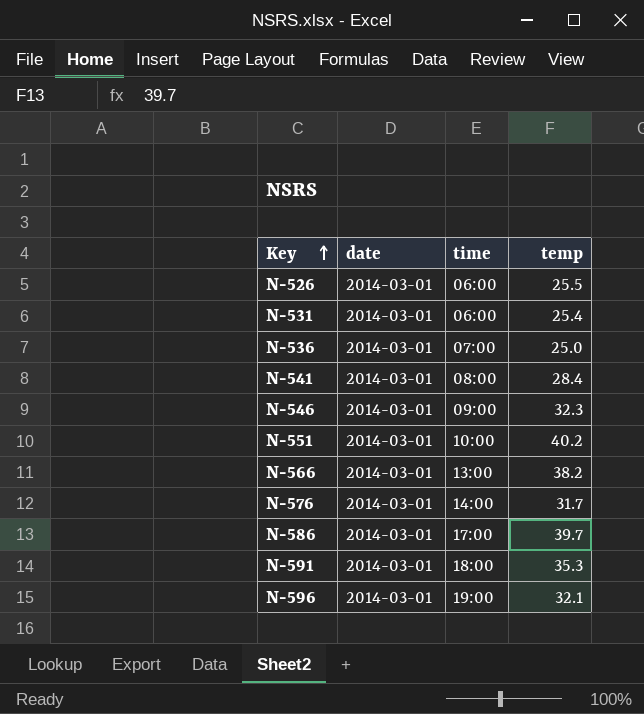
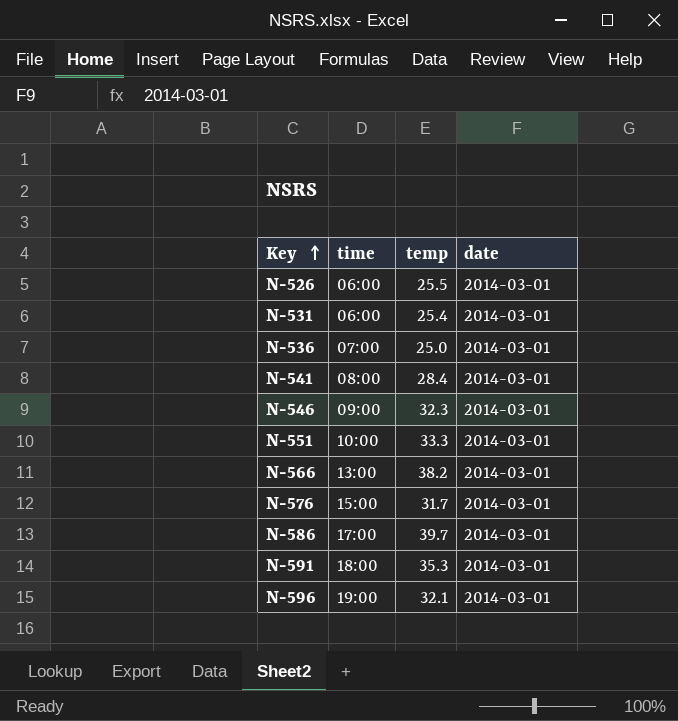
column date | position: 2 -> 4
N-551 | temp: 40.2 -> 33.3
N-576 | time: 14:00 -> 15:00

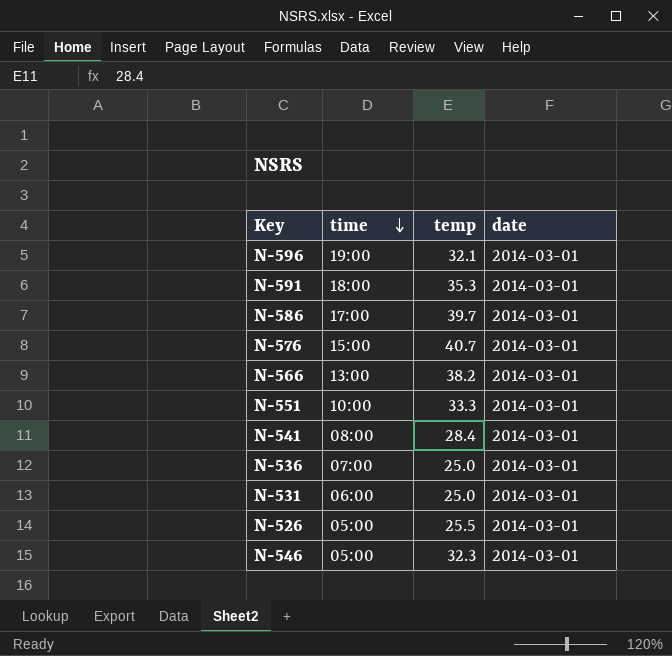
row order: Key ascending -> time descending
N-576 | temp: 31.7 -> 40.7
N-531 | temp: 25.4 -> 25.0
N-526 | time: 06:00 -> 05:00
N-546 | time: 09:00 -> 05:00

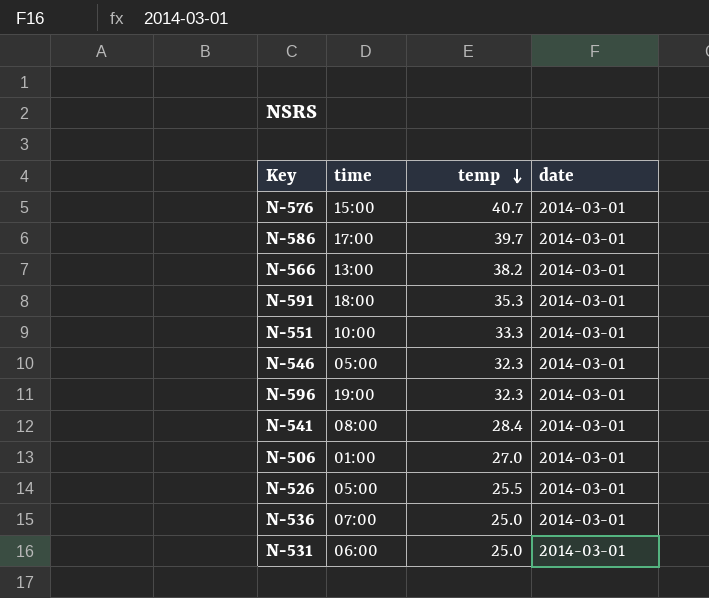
row order: time descending -> temp descending
N-596 | temp: 32.1 -> 32.3
row N-506: none -> 01:00 | 27.0 | 2014-03-01

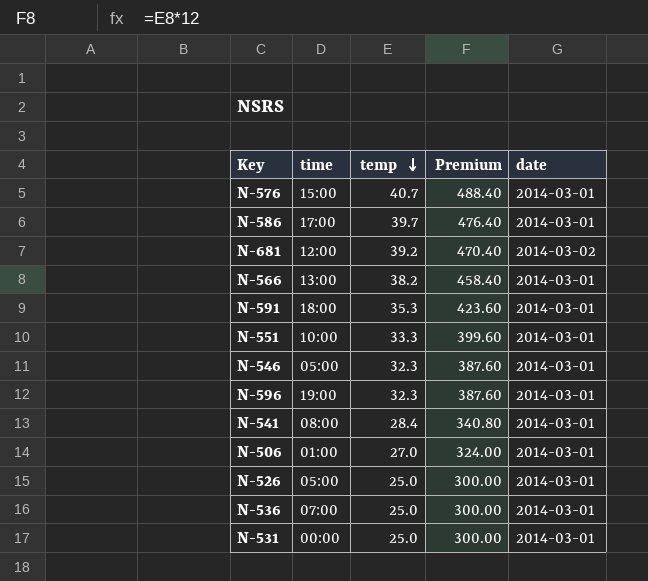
column Premium | formula: none -> [temp] * 12
row N-681: none -> 12:00 | 39.2 | 470.40 | 2014-03-02
N-526 | temp: 25.5 -> 25.0
N-531 | time: 06:00 -> 00:00

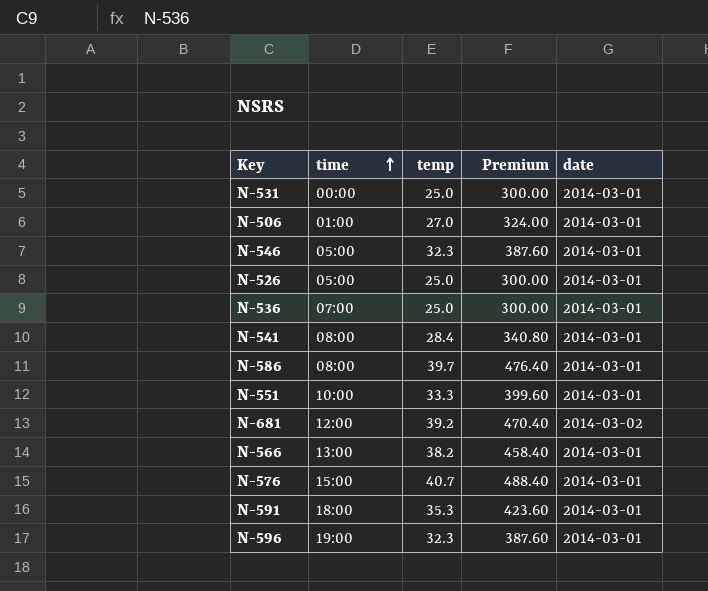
row order: temp descending -> time ascending
N-586 | time: 17:00 -> 08:00

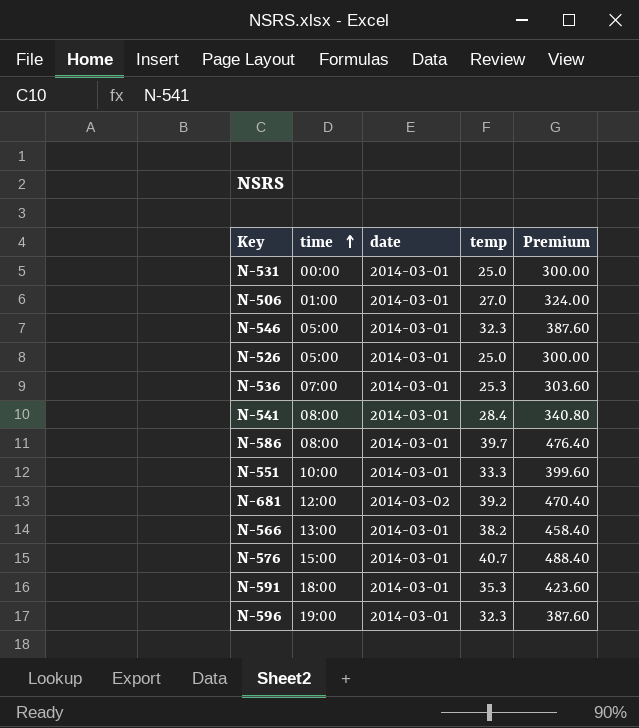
column date | position: 5 -> 3
N-536 | temp: 25.0 -> 25.3
N-536 | Premium: 300.00 -> 303.60

